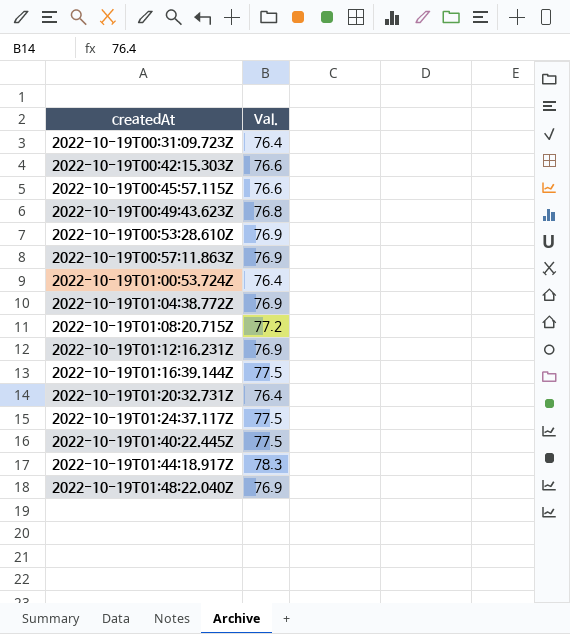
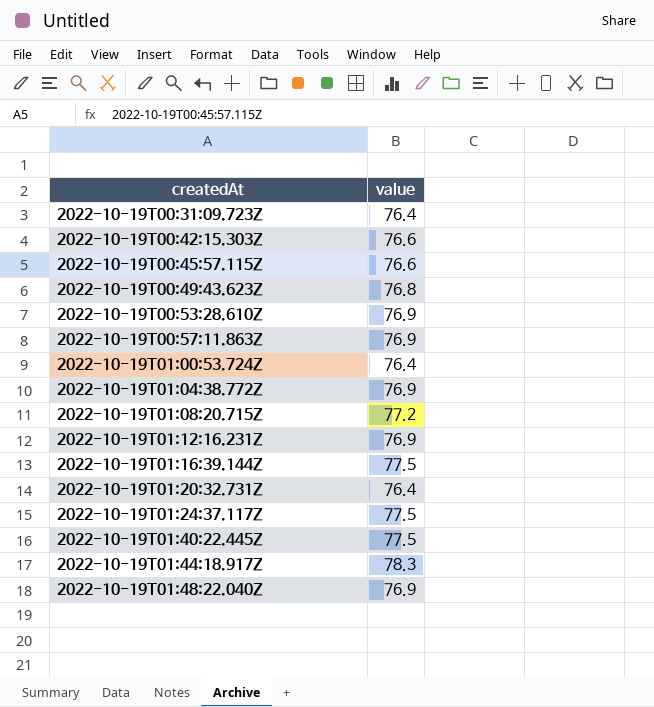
column name: Val. -> value

